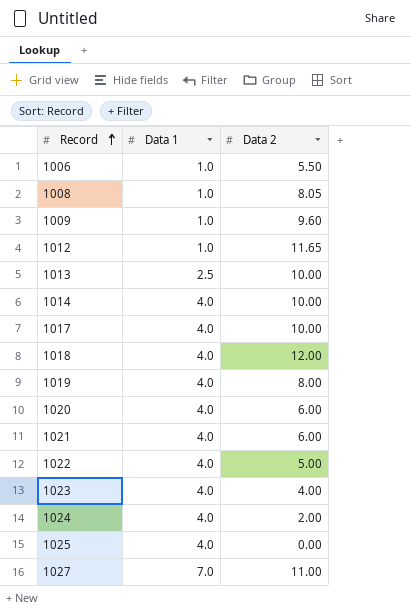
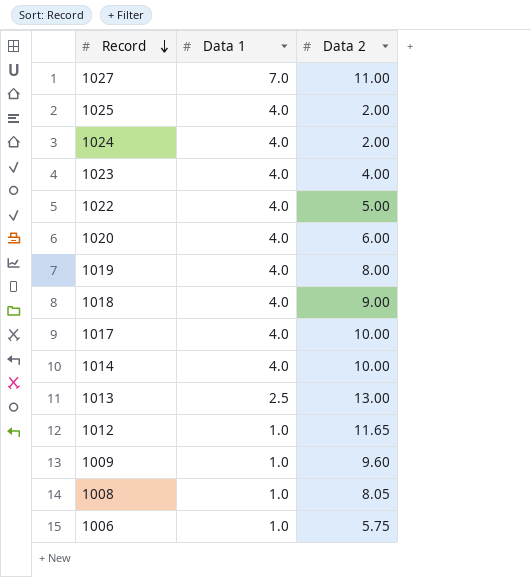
row order: Record ascending -> Record descending
row 1021: 4.0 | 6.00 -> none
1025 | Data 2: 0.00 -> 2.00
1018 | Data 2: 12.00 -> 9.00
1013 | Data 2: 10.00 -> 13.00
1006 | Data 2: 5.50 -> 5.75

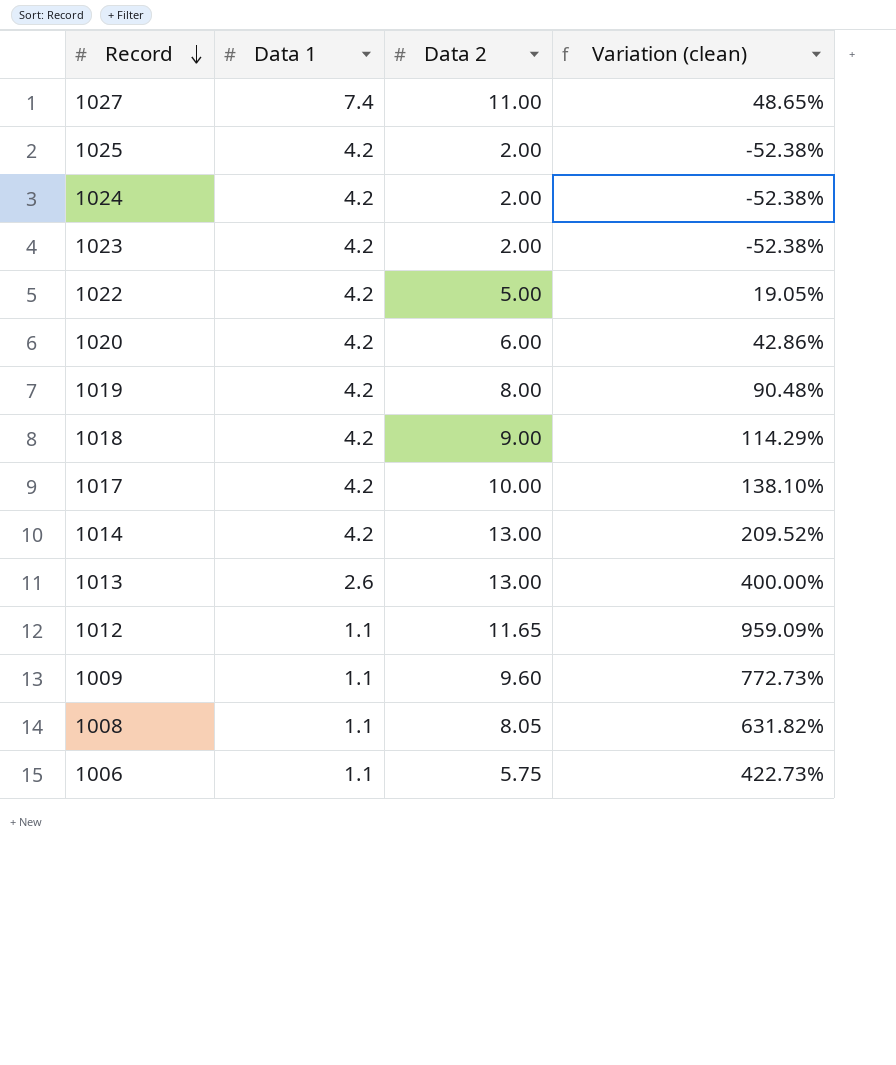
column Variation (clean) | formula: none -> ([Data 2] - [Data 1]) / [Data 1]
1027 | Data 1: 7.0 -> 7.4
1025 | Data 1: 4.0 -> 4.2
1024 | Data 1: 4.0 -> 4.2
1023 | Data 1: 4.0 -> 4.2
1023 | Data 2: 4.00 -> 2.00
1022 | Data 1: 4.0 -> 4.2
1020 | Data 1: 4.0 -> 4.2
1019 | Data 1: 4.0 -> 4.2
1018 | Data 1: 4.0 -> 4.2
1017 | Data 1: 4.0 -> 4.2
1014 | Data 1: 4.0 -> 4.2
1014 | Data 2: 10.00 -> 13.00
1013 | Data 1: 2.5 -> 2.6
1012 | Data 1: 1.0 -> 1.1
1009 | Data 1: 1.0 -> 1.1
1008 | Data 1: 1.0 -> 1.1
1006 | Data 1: 1.0 -> 1.1

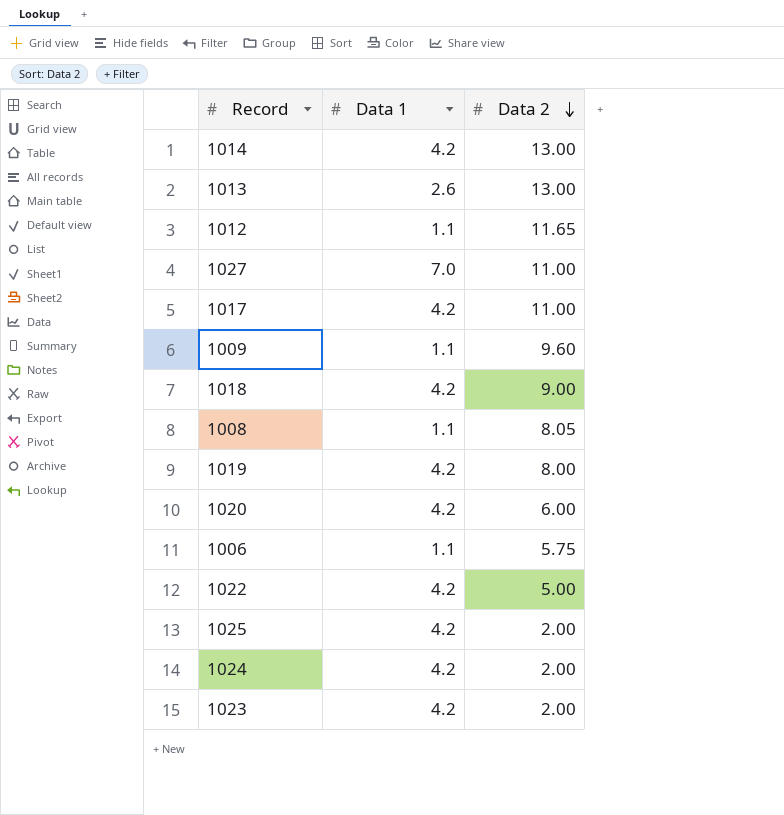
row order: Record descending -> Data 2 descending
column Variation (clean) | formula: ([Data 2] - [Data 1]) / [Data 1] -> none
1027 | Data 1: 7.4 -> 7.0
1017 | Data 2: 10.00 -> 11.00

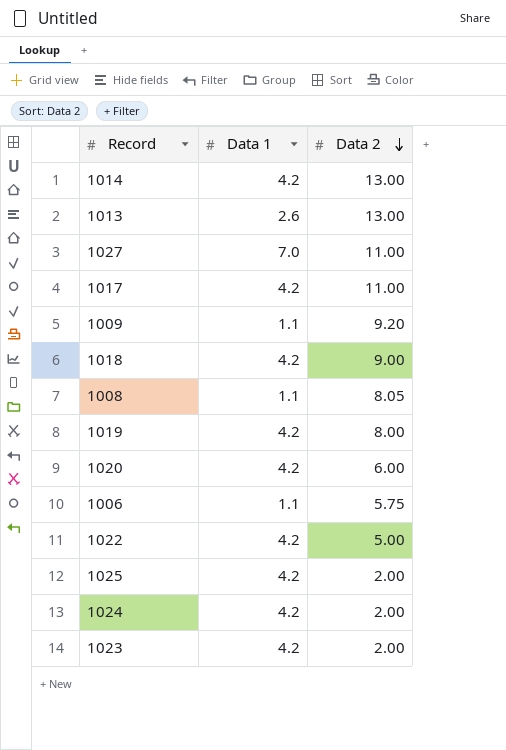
row 1012: 1.1 | 11.65 -> none
1009 | Data 2: 9.60 -> 9.20

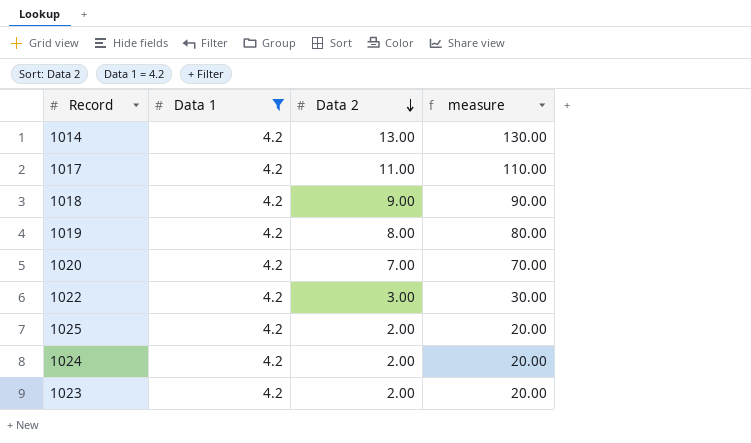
filter: none -> Data 1 = 4.2
column measure | formula: none -> [Data 2] * 10
1020 | Data 2: 6.00 -> 7.00
1022 | Data 2: 5.00 -> 3.00

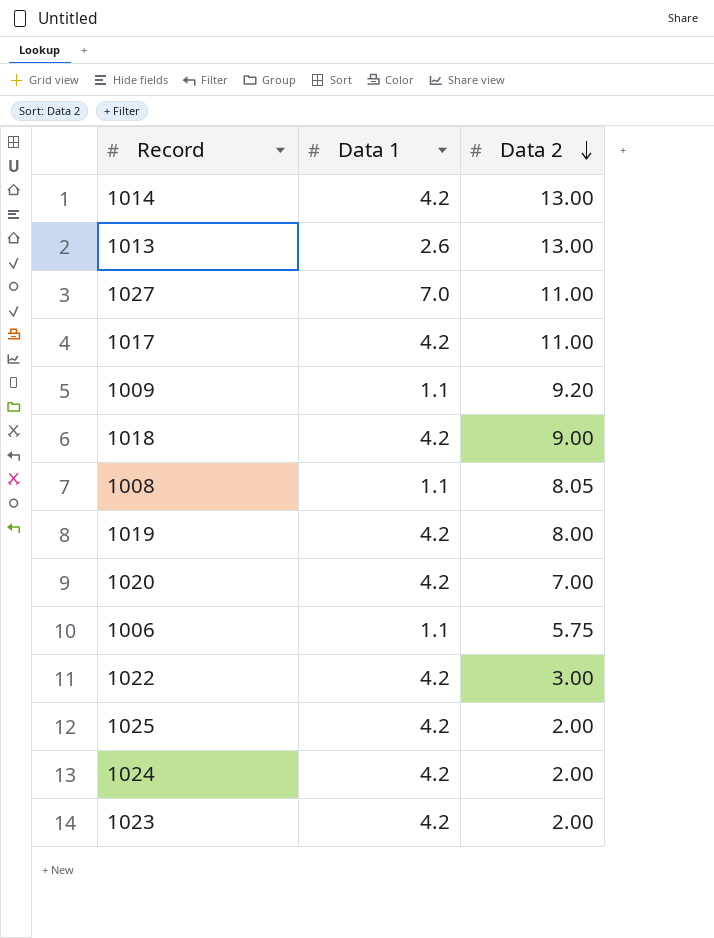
filter: Data 1 = 4.2 -> none
column measure | formula: [Data 2] * 10 -> none

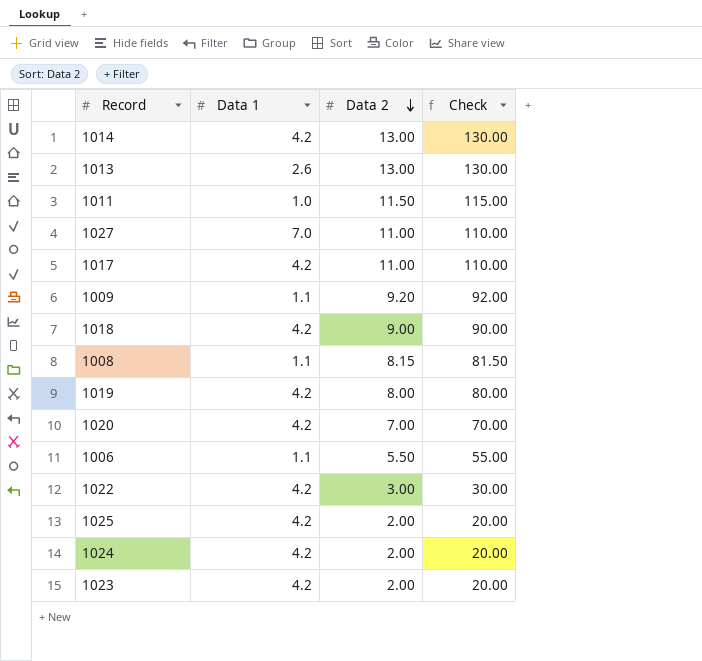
column Check | formula: none -> [Data 2] * 10
row 1011: none -> 1.0 | 11.50 | 115.00
1008 | Data 2: 8.05 -> 8.15
1006 | Data 2: 5.75 -> 5.50

